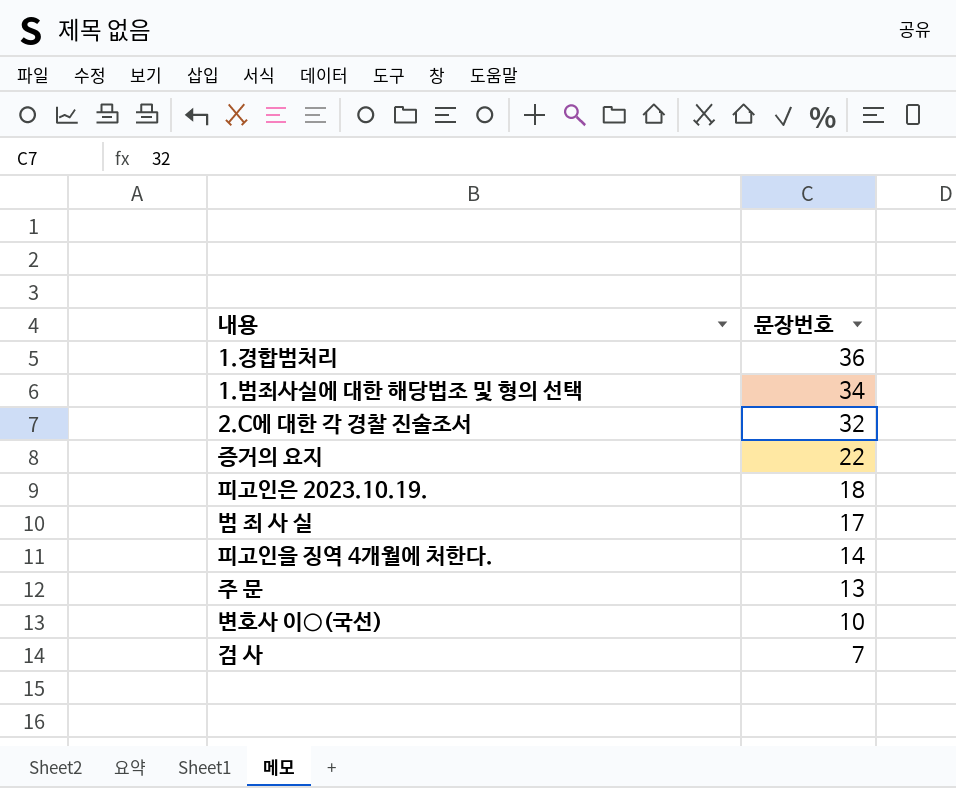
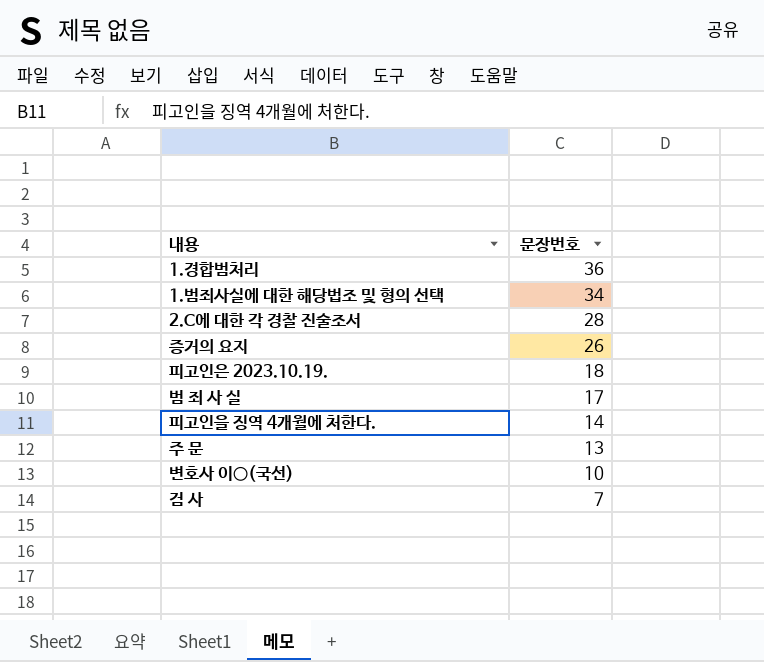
2.C에 대한 각 경찰 진술조서 | 문장번호: 32 -> 28
증거의 요지 | 문장번호: 22 -> 26

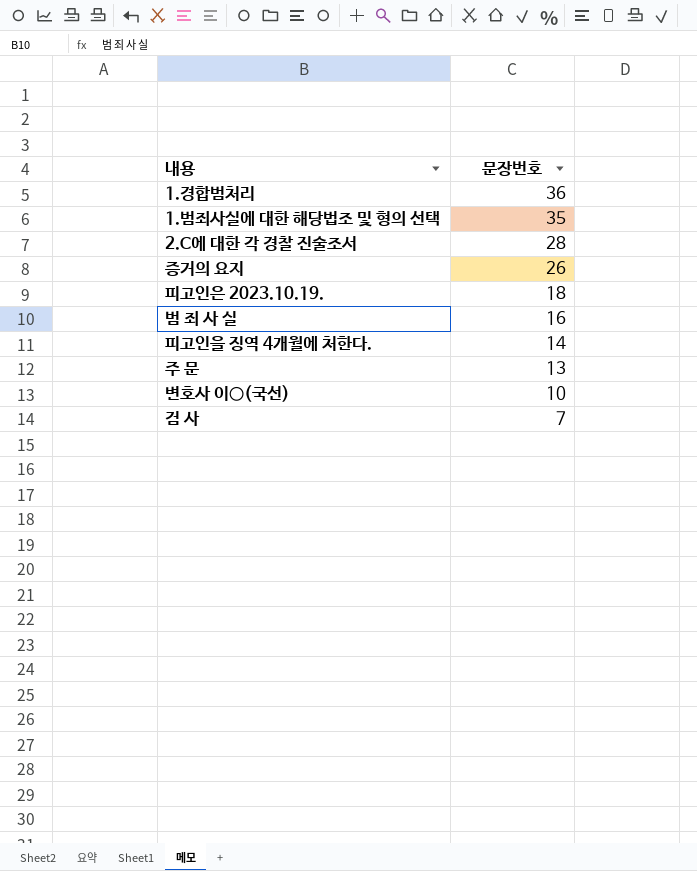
1.범죄사실에 대한 해당법조 및 형의 선택 | 문장번호: 34 -> 35
범 죄 사 실 | 문장번호: 17 -> 16

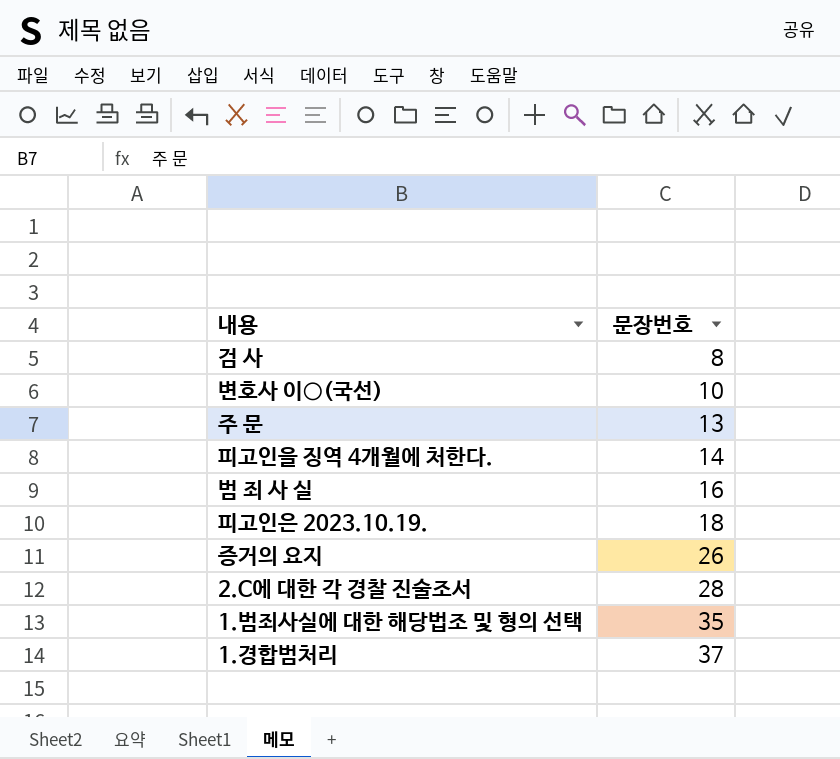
row order: 문장번호 descending -> 문장번호 ascending
검 사 | 문장번호: 7 -> 8
1.경합범처리 | 문장번호: 36 -> 37

